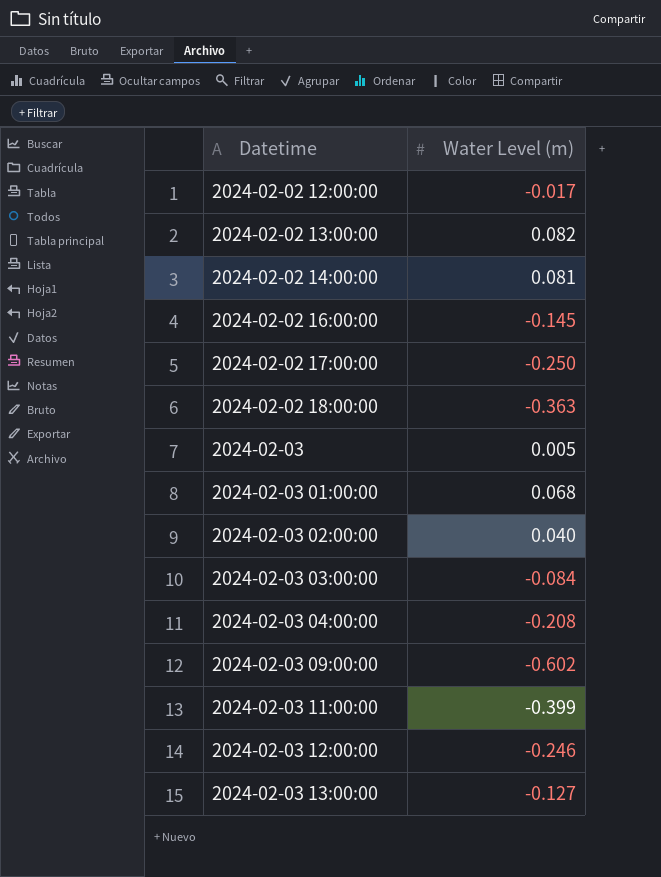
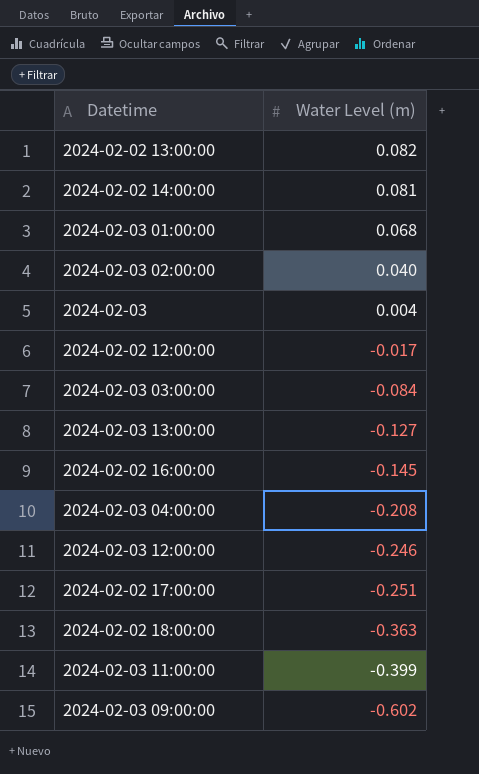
row order: Datetime ascending -> Water Level (m) descending
2024-02-03 | Water Level (m): 0.005 -> 0.004
2024-02-02 17:00:00 | Water Level (m): -0.250 -> -0.251

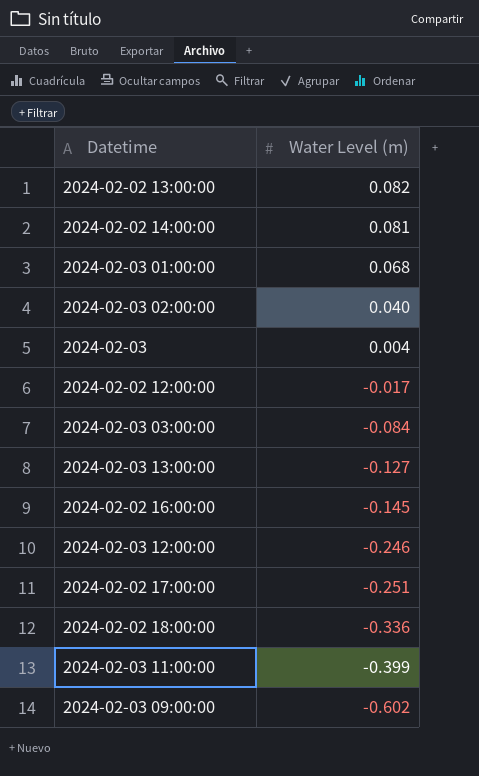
row 2024-02-03 04:00:00: -0.208 -> none
2024-02-02 18:00:00 | Water Level (m): -0.363 -> -0.336

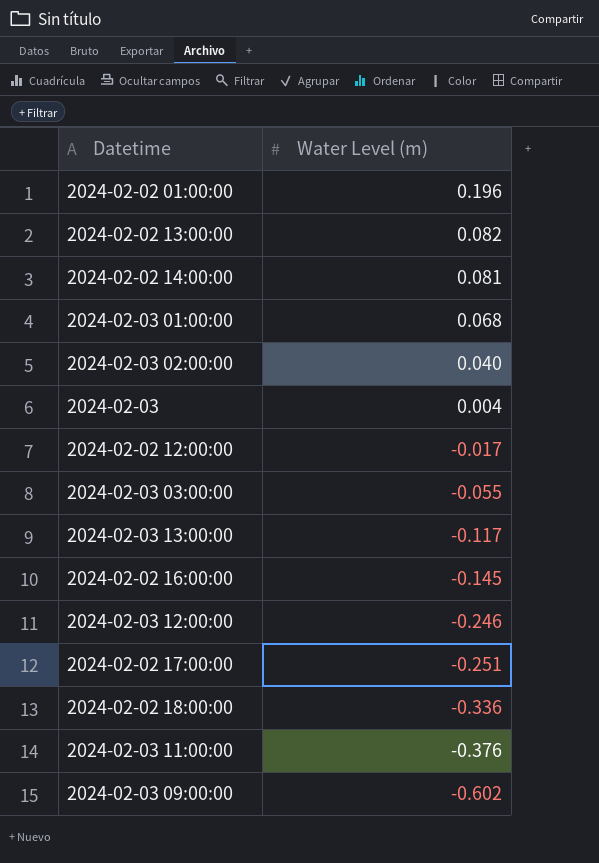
row 2024-02-02 01:00:00: none -> 0.196
2024-02-03 03:00:00 | Water Level (m): -0.084 -> -0.055
2024-02-03 13:00:00 | Water Level (m): -0.127 -> -0.117
2024-02-03 11:00:00 | Water Level (m): -0.399 -> -0.376

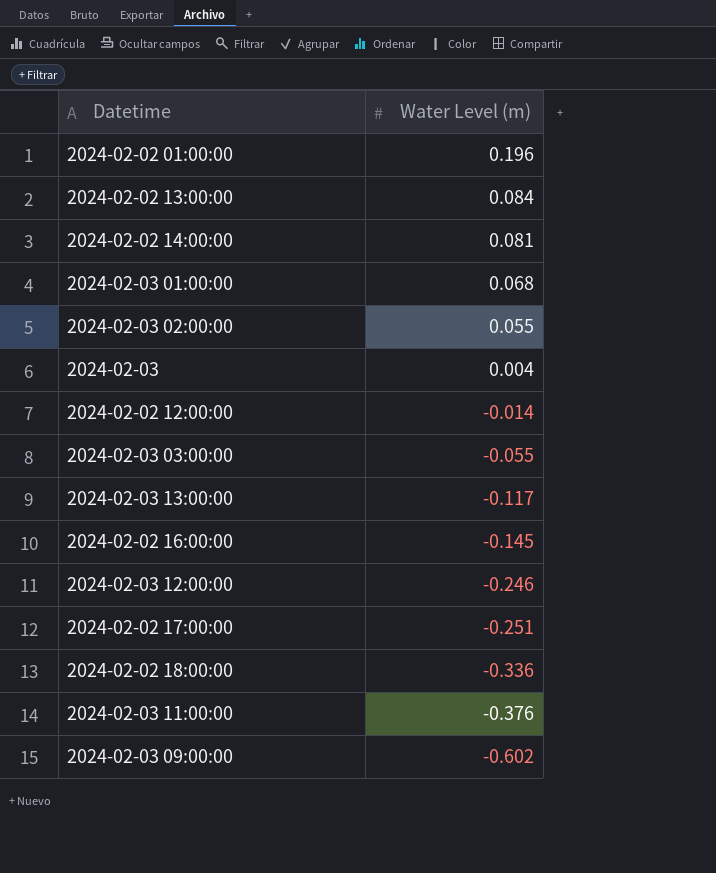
2024-02-02 13:00:00 | Water Level (m): 0.082 -> 0.084
2024-02-03 02:00:00 | Water Level (m): 0.040 -> 0.055
2024-02-02 12:00:00 | Water Level (m): -0.017 -> -0.014

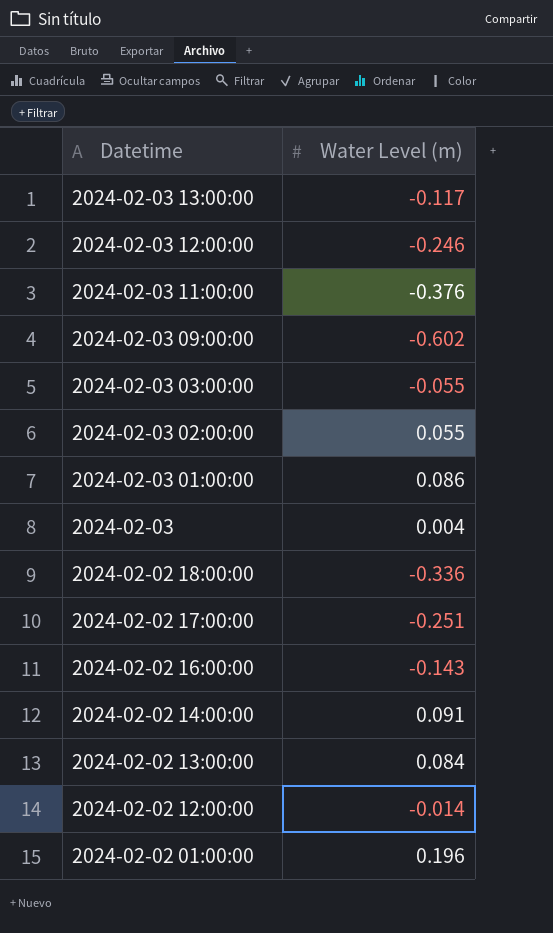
row order: Water Level (m) descending -> Datetime descending
2024-02-03 01:00:00 | Water Level (m): 0.068 -> 0.086
2024-02-02 16:00:00 | Water Level (m): -0.145 -> -0.143
2024-02-02 14:00:00 | Water Level (m): 0.081 -> 0.091

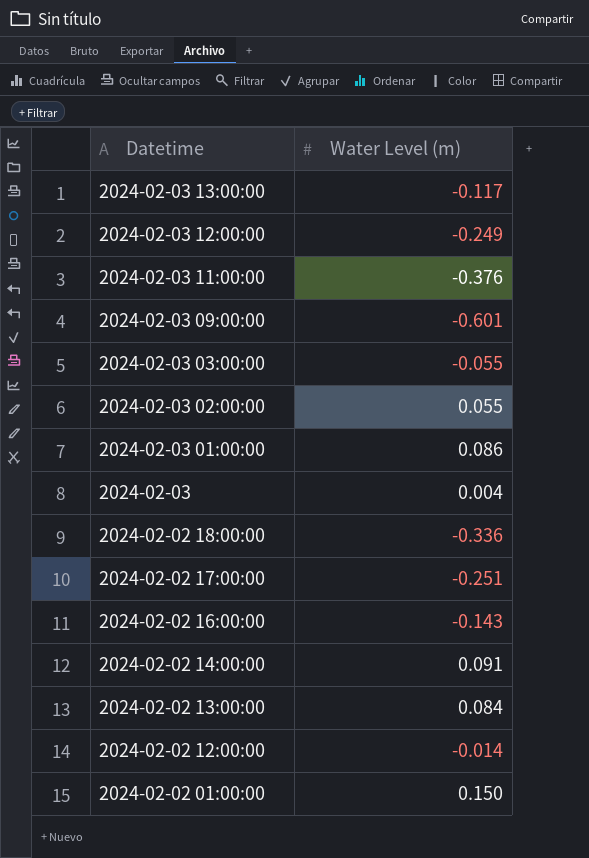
2024-02-03 12:00:00 | Water Level (m): -0.246 -> -0.249
2024-02-03 09:00:00 | Water Level (m): -0.602 -> -0.601
2024-02-02 01:00:00 | Water Level (m): 0.196 -> 0.150

